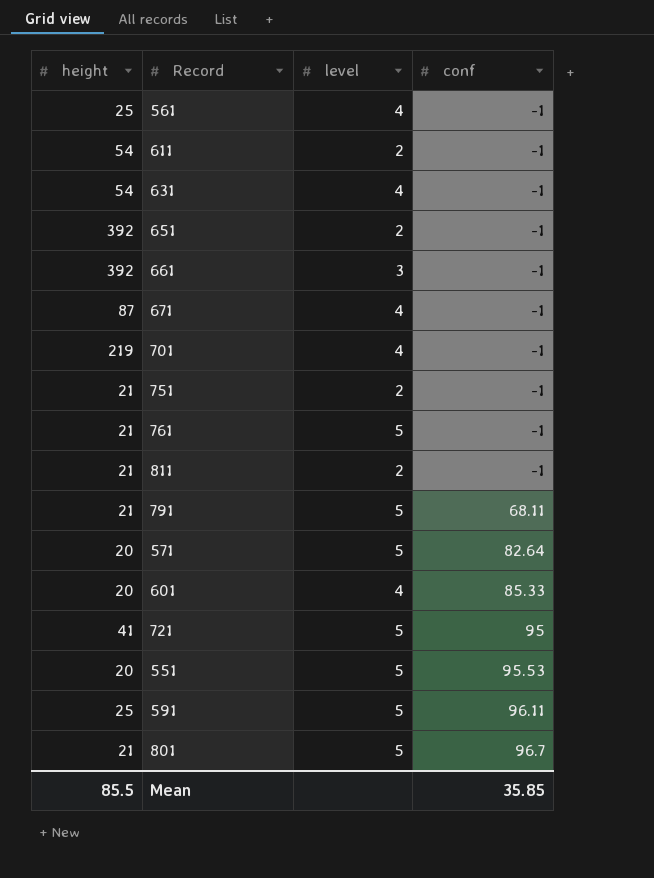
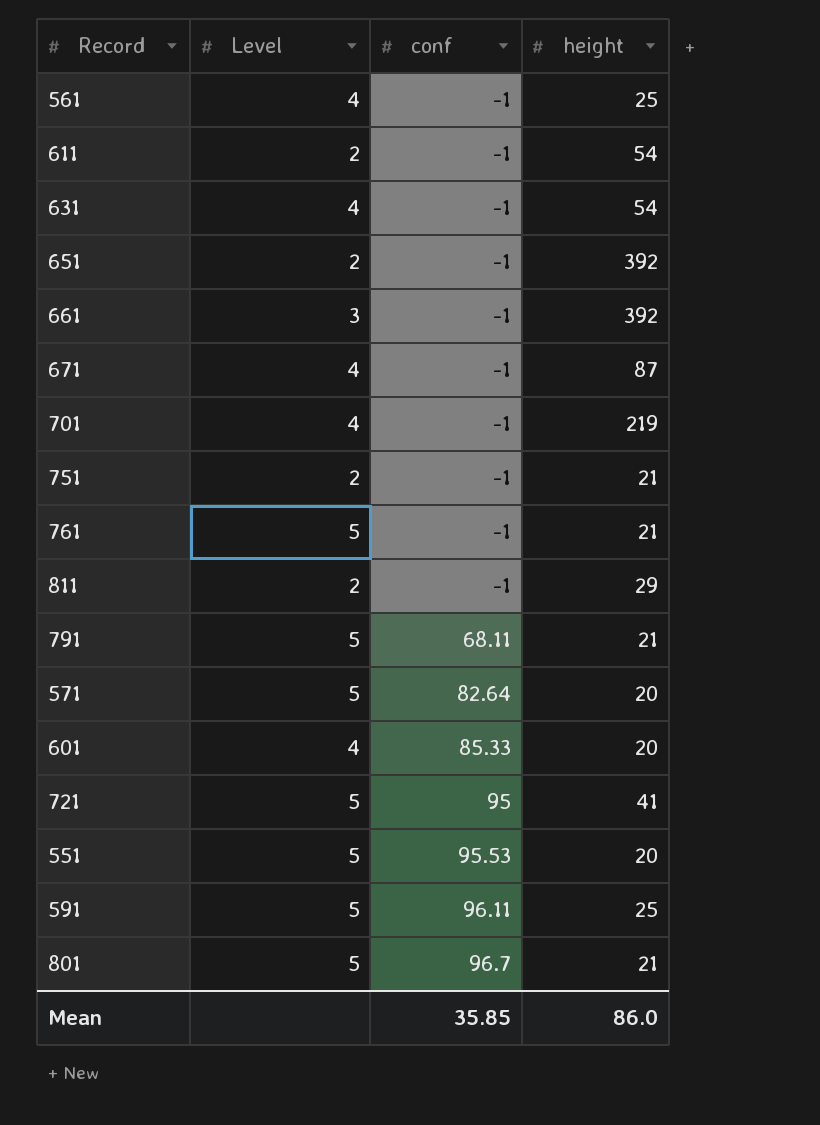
column name: level -> Level
column height | position: 1 -> 4
811 | height: 21 -> 29
Mean | height: 85.5 -> 86.0

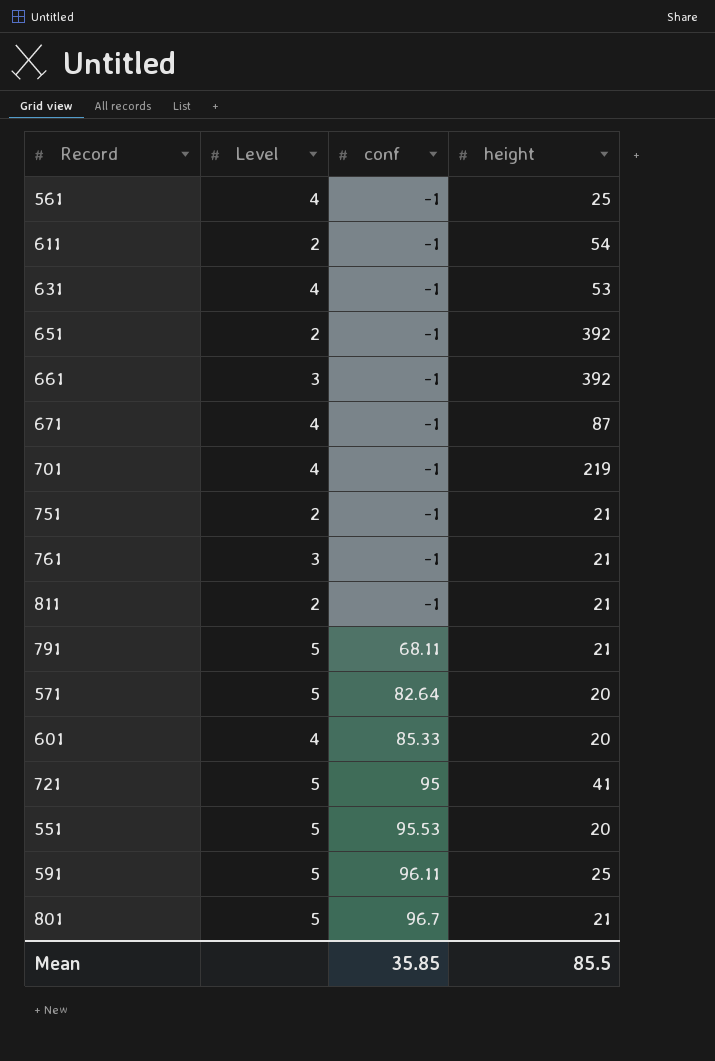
631 | height: 54 -> 53
761 | Level: 5 -> 3
811 | height: 29 -> 21
Mean | height: 86.0 -> 85.5

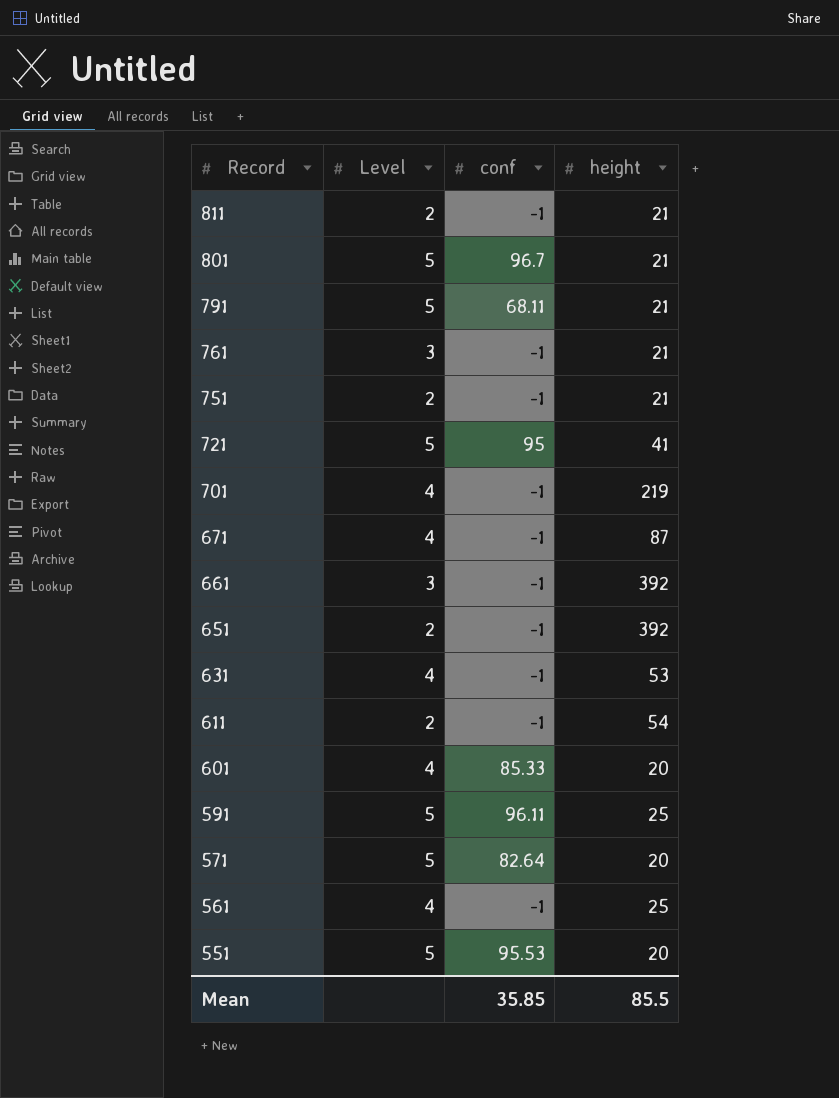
row order: conf ascending -> Record descending

